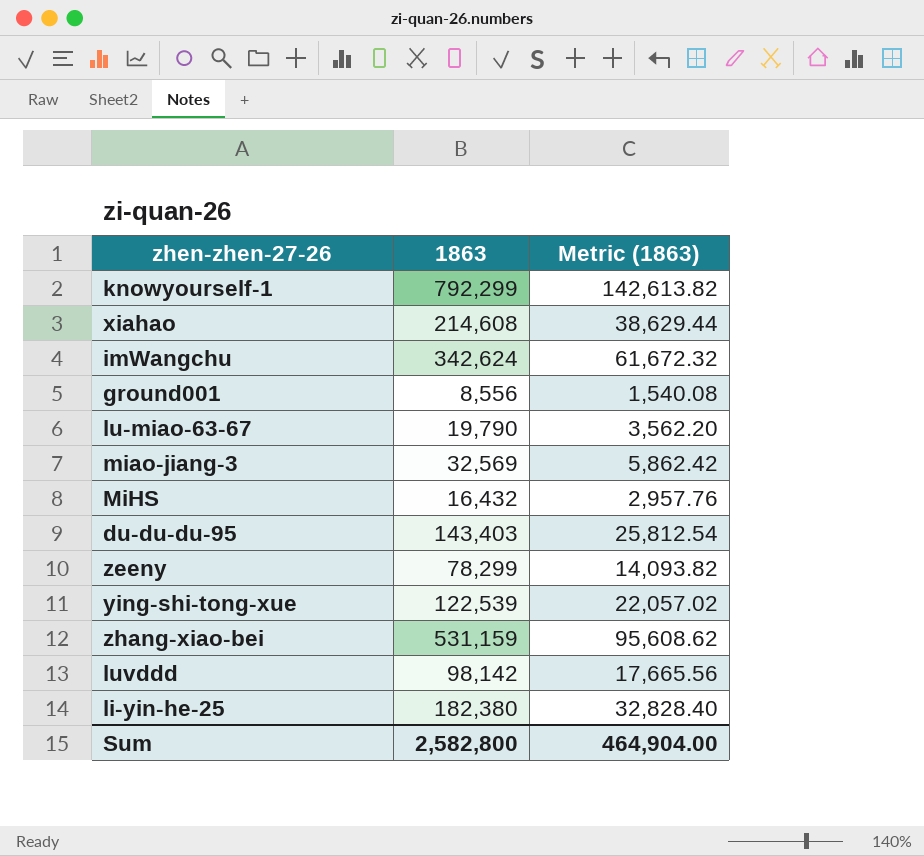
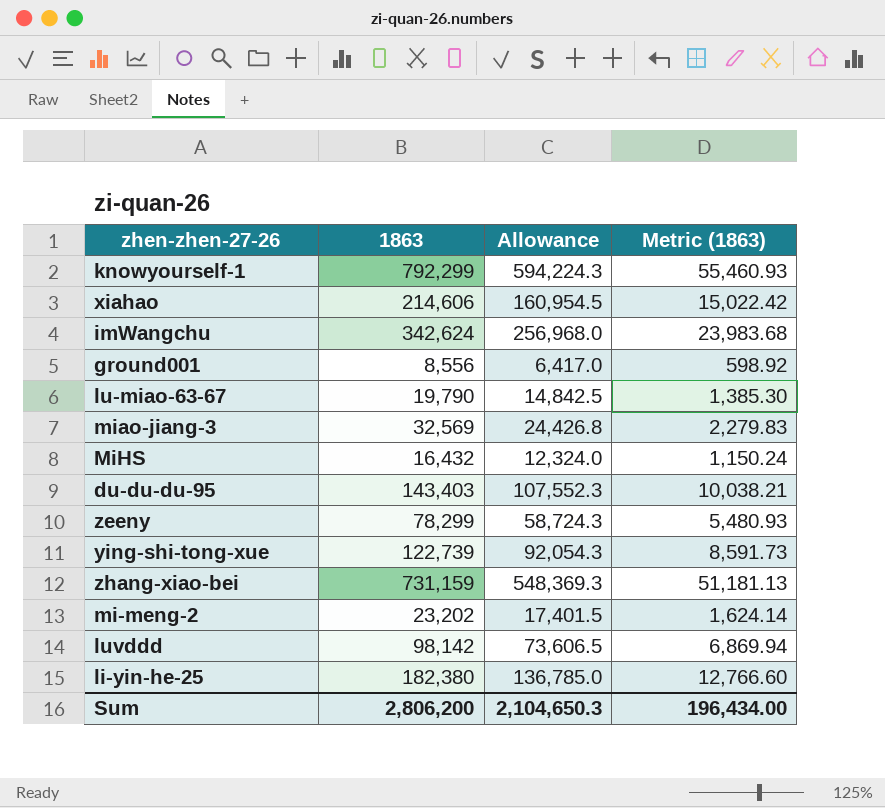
column Allowance | formula: none -> [1863] * 0.75
column Metric (1863) | formula: [1863] * 0.18 -> [1863] * 0.07
xiahao | 1863: 214,608 -> 214,606
ying-shi-tong-xue | 1863: 122,539 -> 122,739
zhang-xiao-bei | 1863: 531,159 -> 731,159
row mi-meng-2: none -> 23,202 | 17,401.5 | 1,624.14
Sum | 1863: 2,582,800 -> 2,806,200
Sum | Metric (1863): 464,904.00 -> 196,434.00

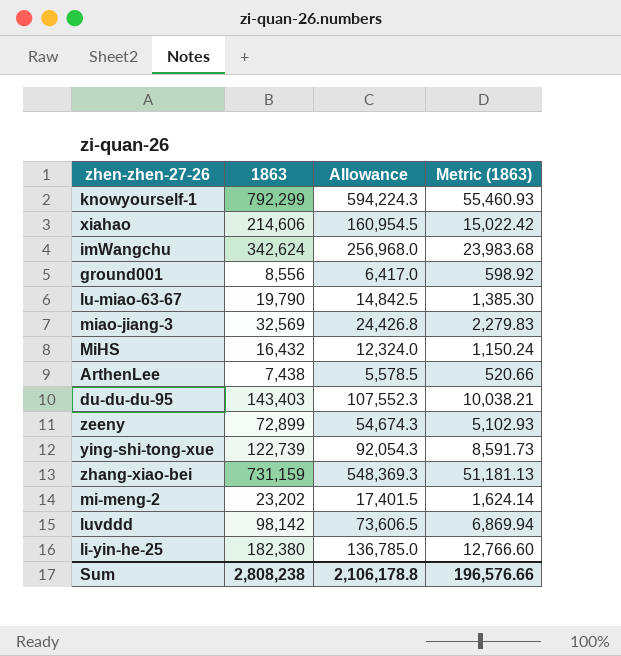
row ArthenLee: none -> 7,438 | 5,578.5 | 520.66
zeeny | 1863: 78,299 -> 72,899
zeeny | Allowance: 58,724.3 -> 54,674.3
zeeny | Metric (1863): 5,480.93 -> 5,102.93
Sum | 1863: 2,806,200 -> 2,808,238
Sum | Allowance: 2,104,650.3 -> 2,106,178.8
Sum | Metric (1863): 196,434.00 -> 196,576.66

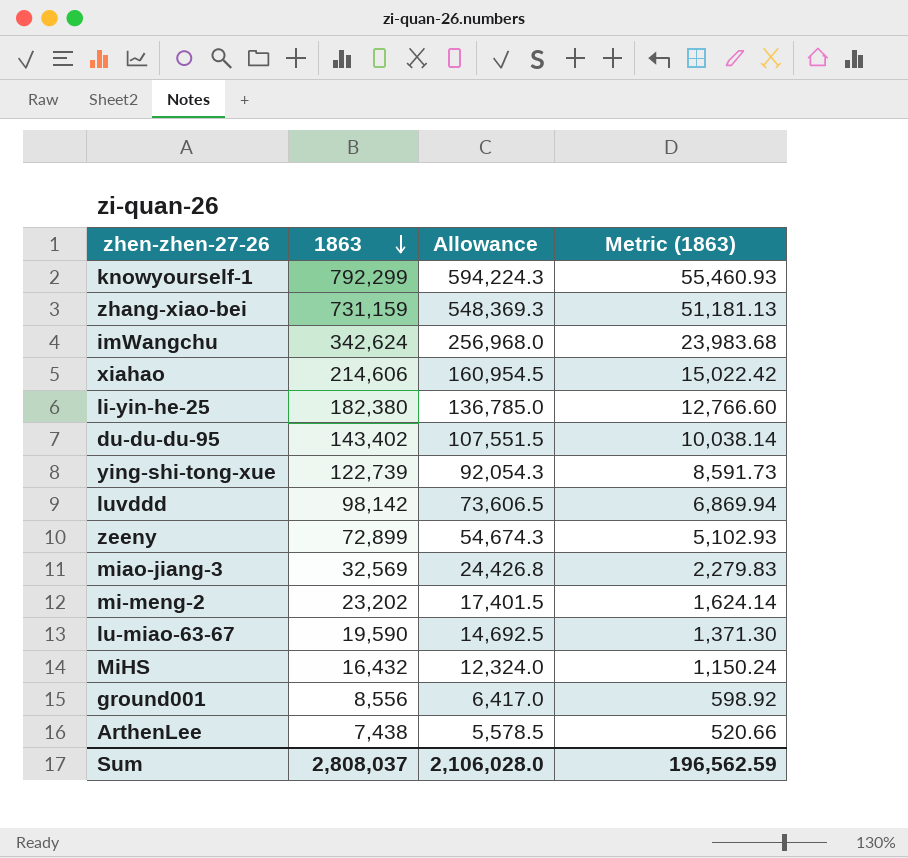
row order: none -> 1863 descending
du-du-du-95 | 1863: 143,403 -> 143,402
du-du-du-95 | Allowance: 107,552.3 -> 107,551.5
du-du-du-95 | Metric (1863): 10,038.21 -> 10,038.14
lu-miao-63-67 | 1863: 19,790 -> 19,590
lu-miao-63-67 | Allowance: 14,842.5 -> 14,692.5
lu-miao-63-67 | Metric (1863): 1,385.30 -> 1,371.30
Sum | 1863: 2,808,238 -> 2,808,037
Sum | Allowance: 2,106,178.8 -> 2,106,028.0
Sum | Metric (1863): 196,576.66 -> 196,562.59

